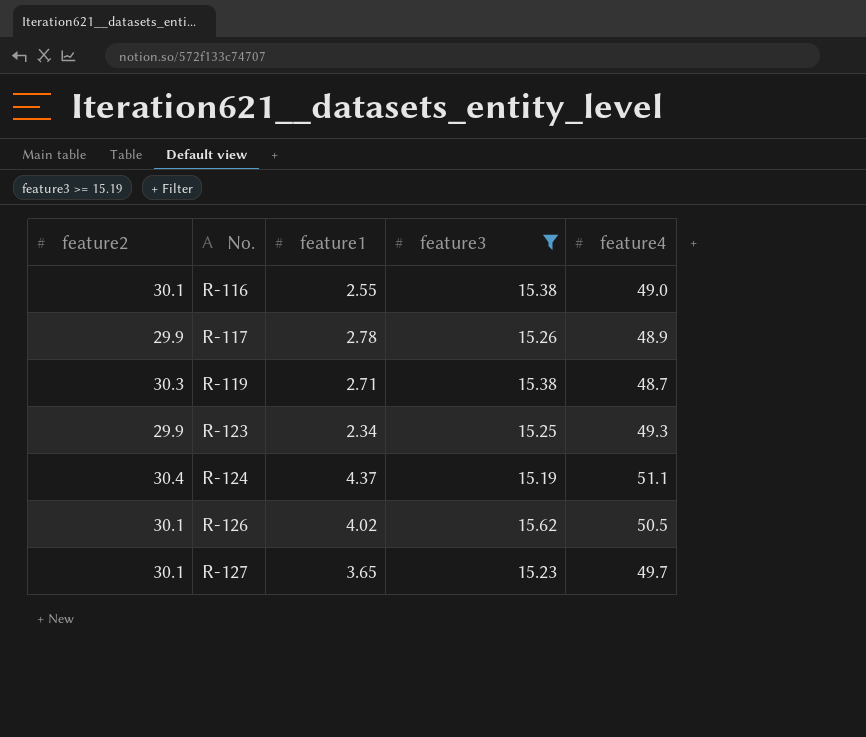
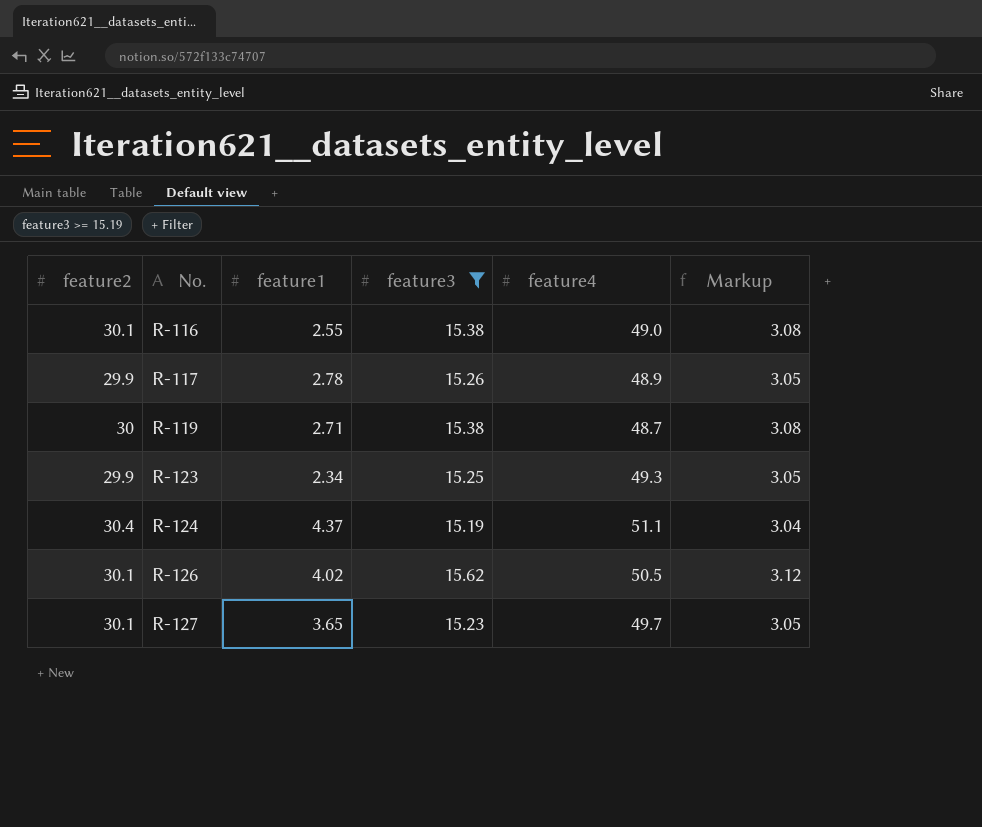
column Markup | formula: none -> [feature3] * 0.2
R-119 | feature2: 30.3 -> 30

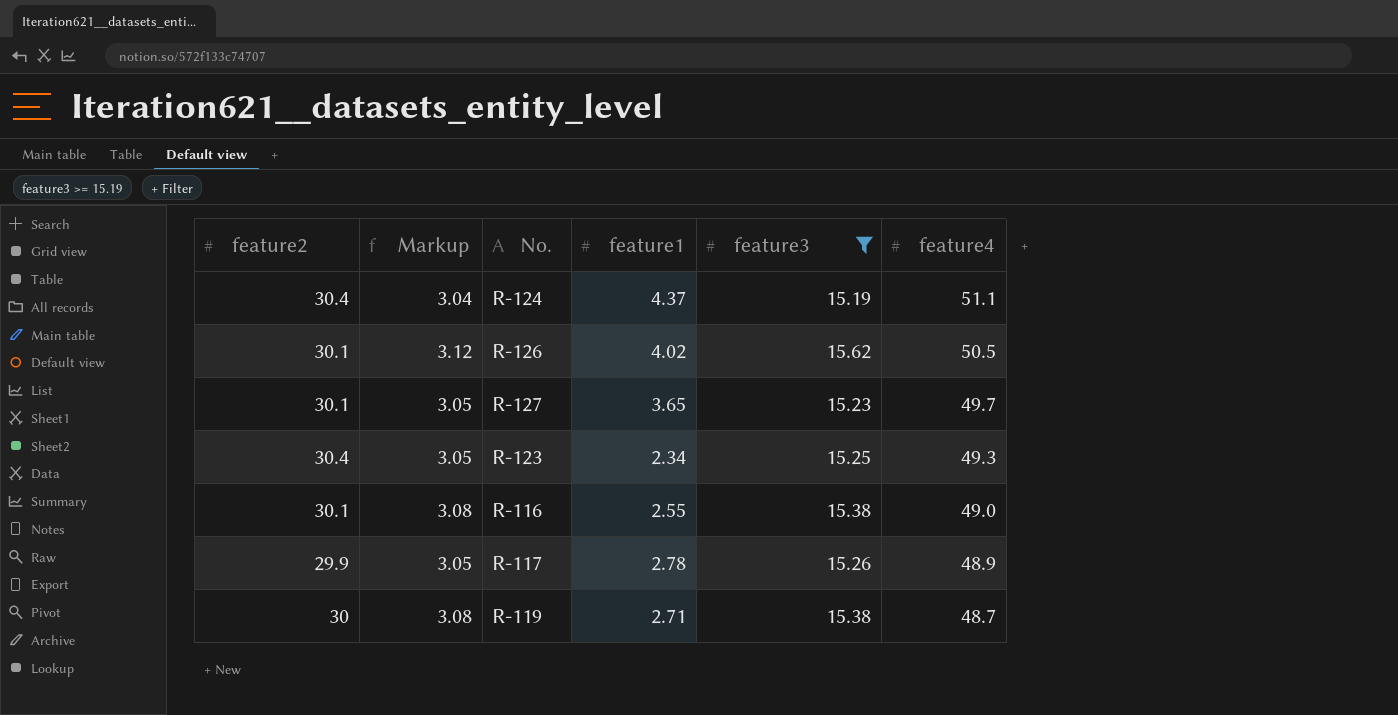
row order: No. ascending -> feature4 descending
column Markup | position: 6 -> 2
R-123 | feature2: 29.9 -> 30.4

